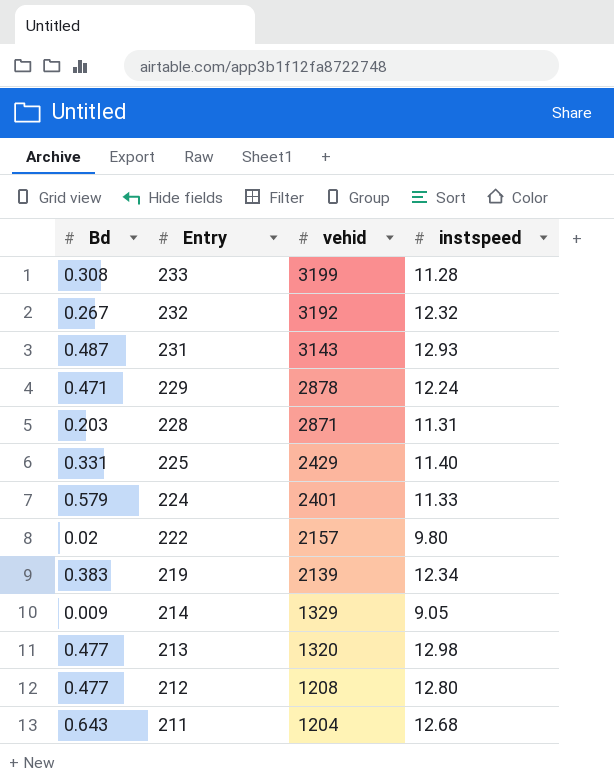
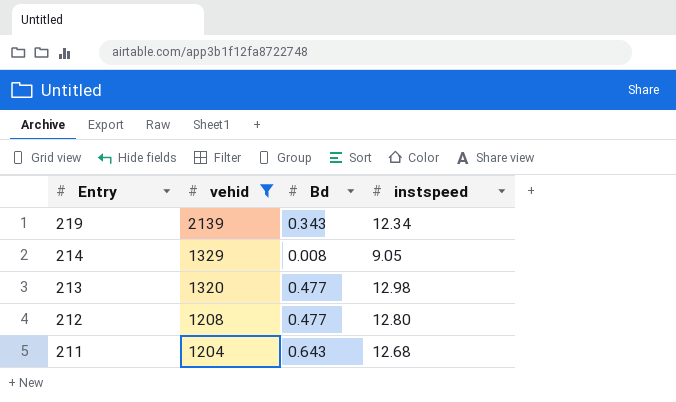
filter: none -> vehid <= 2139
column Bd | position: 1 -> 3
219 | Bd: 0.383 -> 0.343
214 | Bd: 0.009 -> 0.008

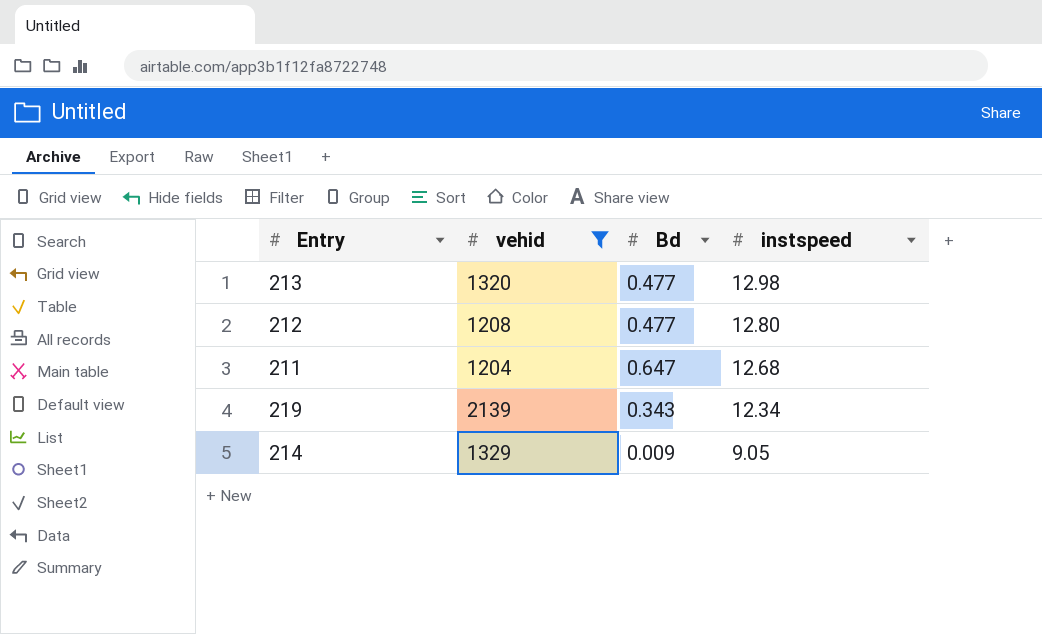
row order: Entry descending -> instspeed descending
211 | Bd: 0.643 -> 0.647
214 | Bd: 0.008 -> 0.009

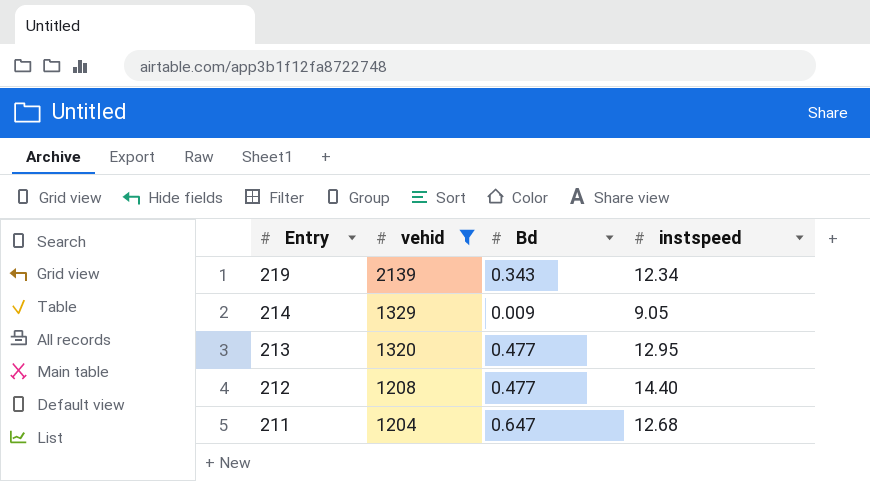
row order: instspeed descending -> Entry descending
213 | instspeed: 12.98 -> 12.95
212 | instspeed: 12.80 -> 14.40

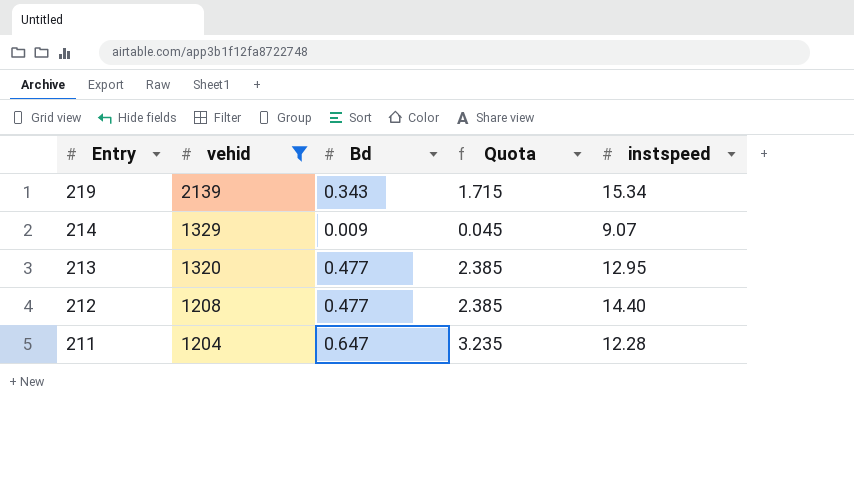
column Quota | formula: none -> [Bd] * 5
219 | instspeed: 12.34 -> 15.34
214 | instspeed: 9.05 -> 9.07
211 | instspeed: 12.68 -> 12.28

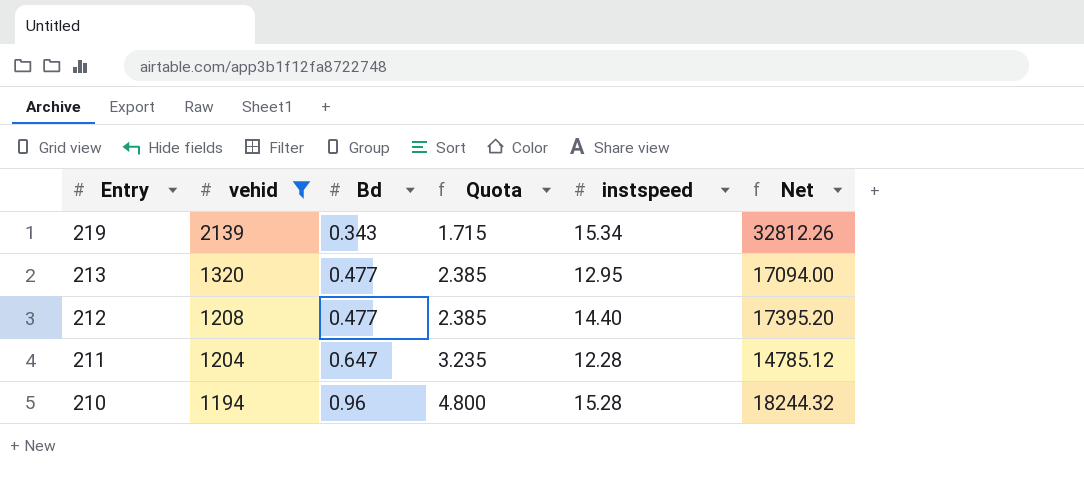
column Net | formula: none -> [vehid] * [instspeed]
row 214: 1329 | 0.009 | 0.045 | 9.07 -> none
row 210: none -> 1194 | 0.96 | 4.800 | 15.28 | 18244.32

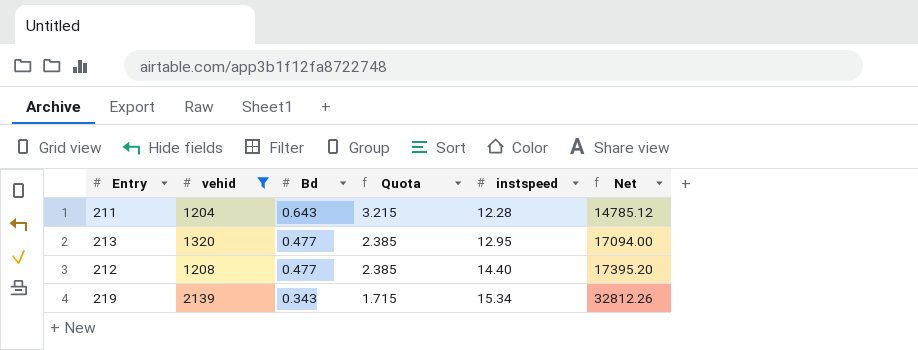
row order: Entry descending -> Bd descending
row 210: 1194 | 0.96 | 4.800 | 15.28 | 18244.32 -> none
211 | Bd: 0.647 -> 0.643
211 | Quota: 3.235 -> 3.215

